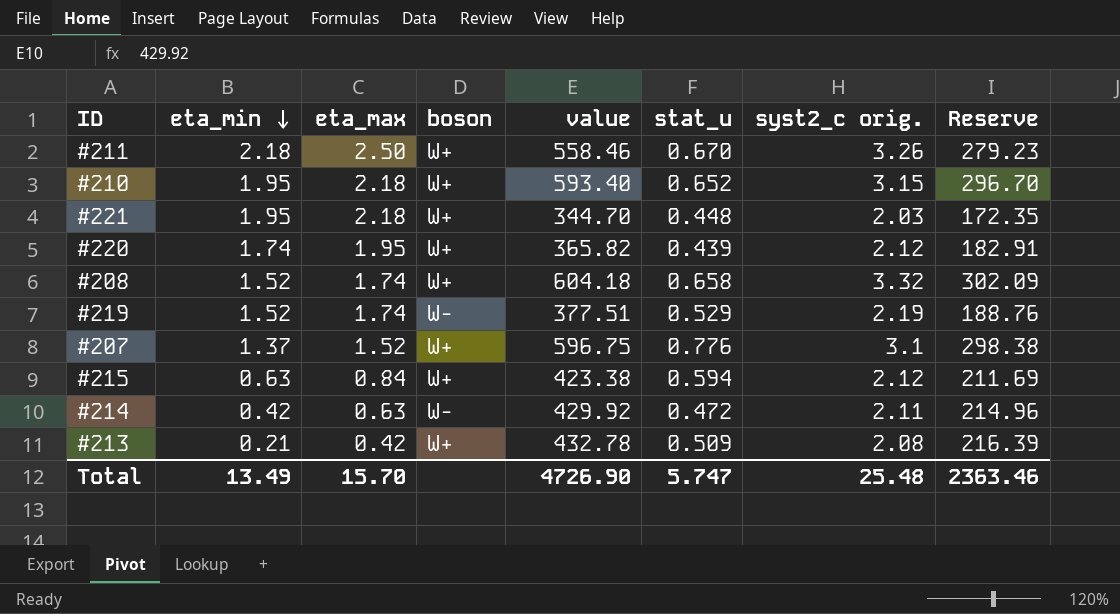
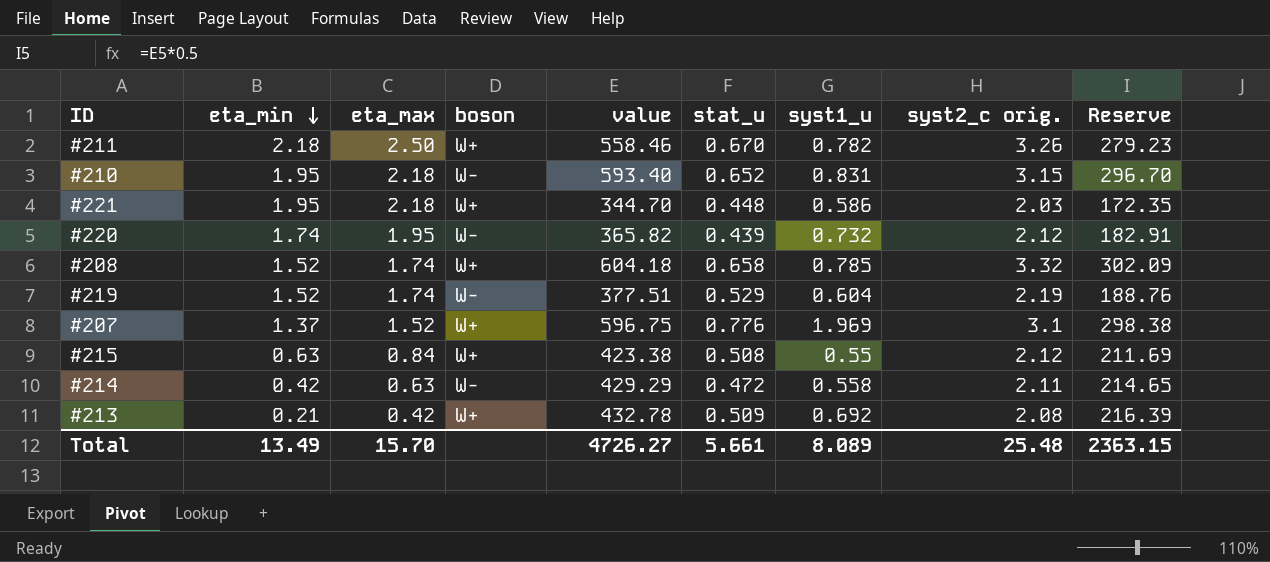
column syst1_u | position: none -> 7
#210 | boson: W+ -> W-
#220 | boson: W+ -> W-
#215 | stat_u: 0.594 -> 0.508
#214 | value: 429.92 -> 429.29
#214 | Reserve: 214.96 -> 214.65
Total | value: 4726.90 -> 4726.27
Total | stat_u: 5.747 -> 5.661
Total | Reserve: 2363.46 -> 2363.15

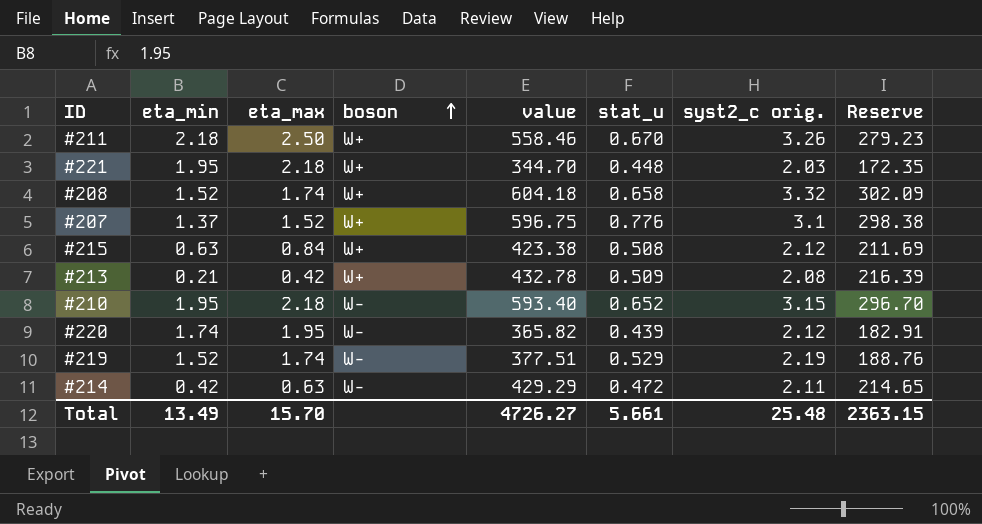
row order: eta_min descending -> boson ascending
column syst1_u | position: 7 -> none

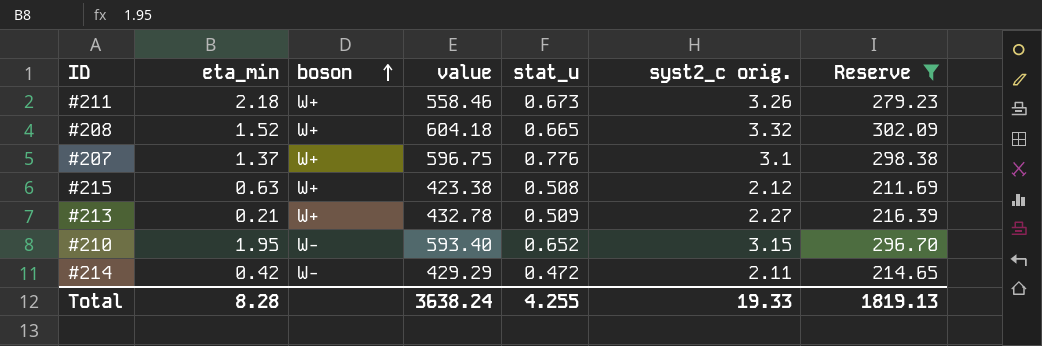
filter: none -> Reserve >= 211.69
column eta_max | position: 3 -> none
#211 | stat_u: 0.670 -> 0.673
#208 | stat_u: 0.658 -> 0.665
#213 | syst2_c orig.: 2.08 -> 2.27
Total | eta_min: 13.49 -> 8.28
Total | value: 4726.27 -> 3638.24
Total | stat_u: 5.661 -> 4.255
Total | syst2_c orig.: 25.48 -> 19.33
Total | Reserve: 2363.15 -> 1819.13

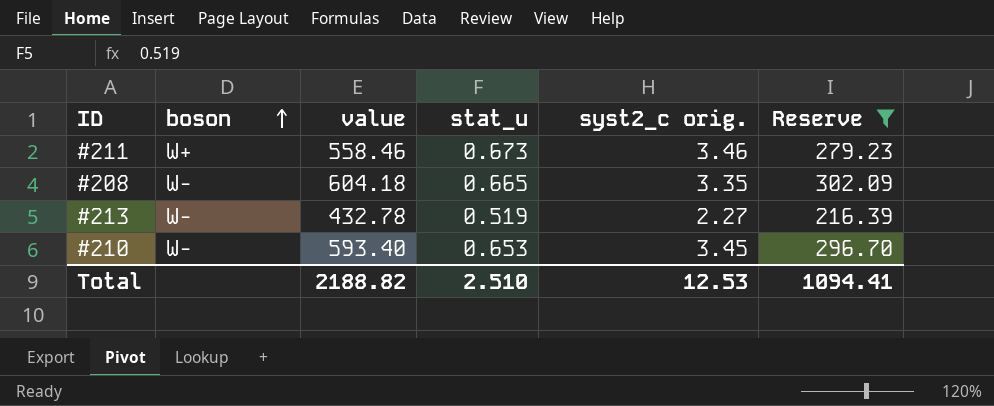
column eta_min | position: 2 -> none
row #207: 1.37 | W+ | 596.75 | 0.776 | 3.1 | 298.38 -> none
row #215: 0.63 | W+ | 423.38 | 0.508 | 2.12 | 211.69 -> none
row #214: 0.42 | W- | 429.29 | 0.472 | 2.11 | 214.65 -> none
#211 | syst2_c orig.: 3.26 -> 3.46
#208 | boson: W+ -> W-
#208 | syst2_c orig.: 3.32 -> 3.35
#213 | boson: W+ -> W-
#213 | stat_u: 0.509 -> 0.519
#210 | stat_u: 0.652 -> 0.653
#210 | syst2_c orig.: 3.15 -> 3.45
Total | value: 3638.24 -> 2188.82
Total | stat_u: 4.255 -> 2.510
Total | syst2_c orig.: 19.33 -> 12.53
Total | Reserve: 1819.13 -> 1094.41

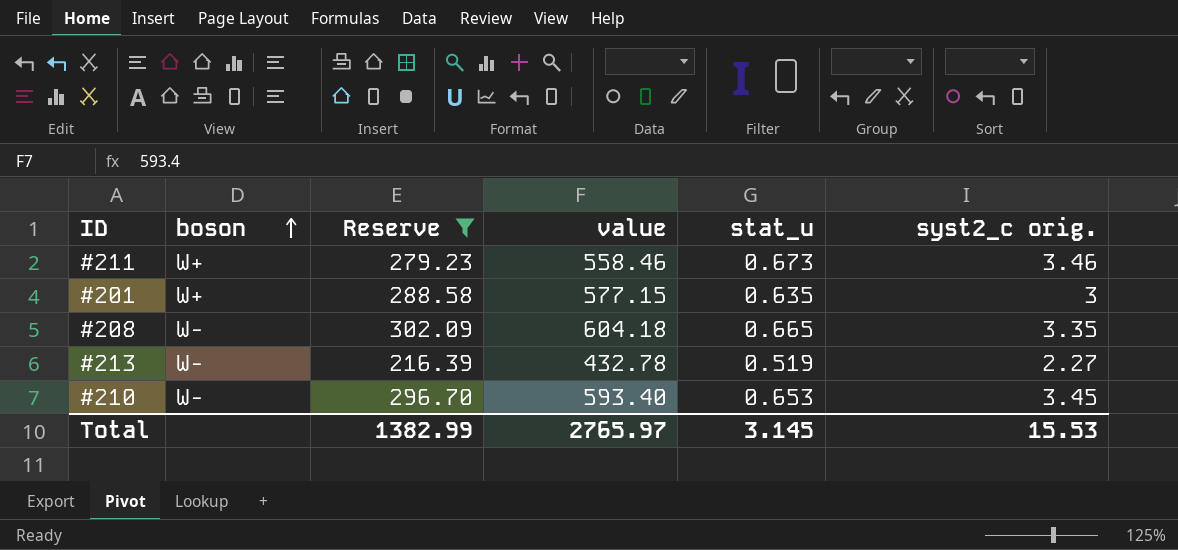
column Reserve | position: 6 -> 3
row #201: none -> W+ | 288.58 | 577.15 | 0.635 | 3
Total | Reserve: 1094.41 -> 1382.99
Total | value: 2188.82 -> 2765.97
Total | stat_u: 2.510 -> 3.145
Total | syst2_c orig.: 12.53 -> 15.53

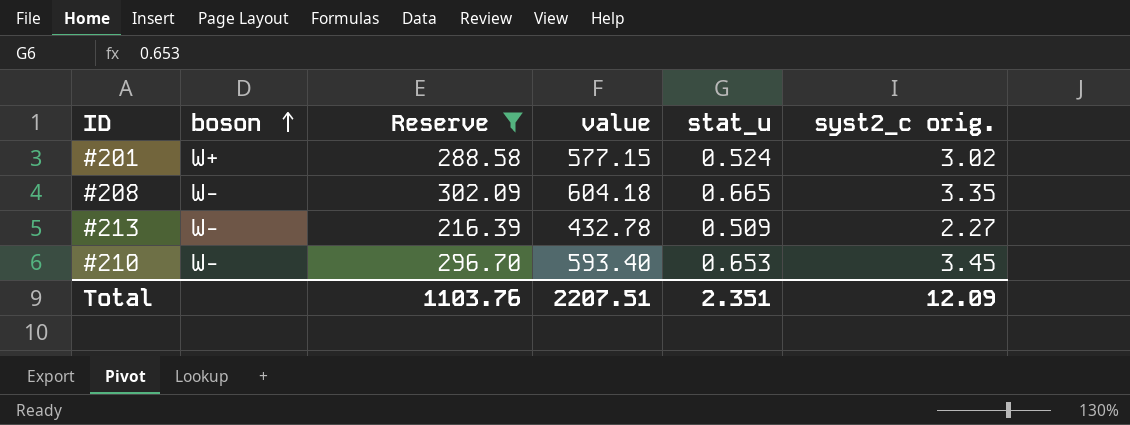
row #211: W+ | 279.23 | 558.46 | 0.673 | 3.46 -> none
#201 | stat_u: 0.635 -> 0.524
#201 | syst2_c orig.: 3 -> 3.02
#213 | stat_u: 0.519 -> 0.509
Total | Reserve: 1382.99 -> 1103.76
Total | value: 2765.97 -> 2207.51
Total | stat_u: 3.145 -> 2.351
Total | syst2_c orig.: 15.53 -> 12.09

